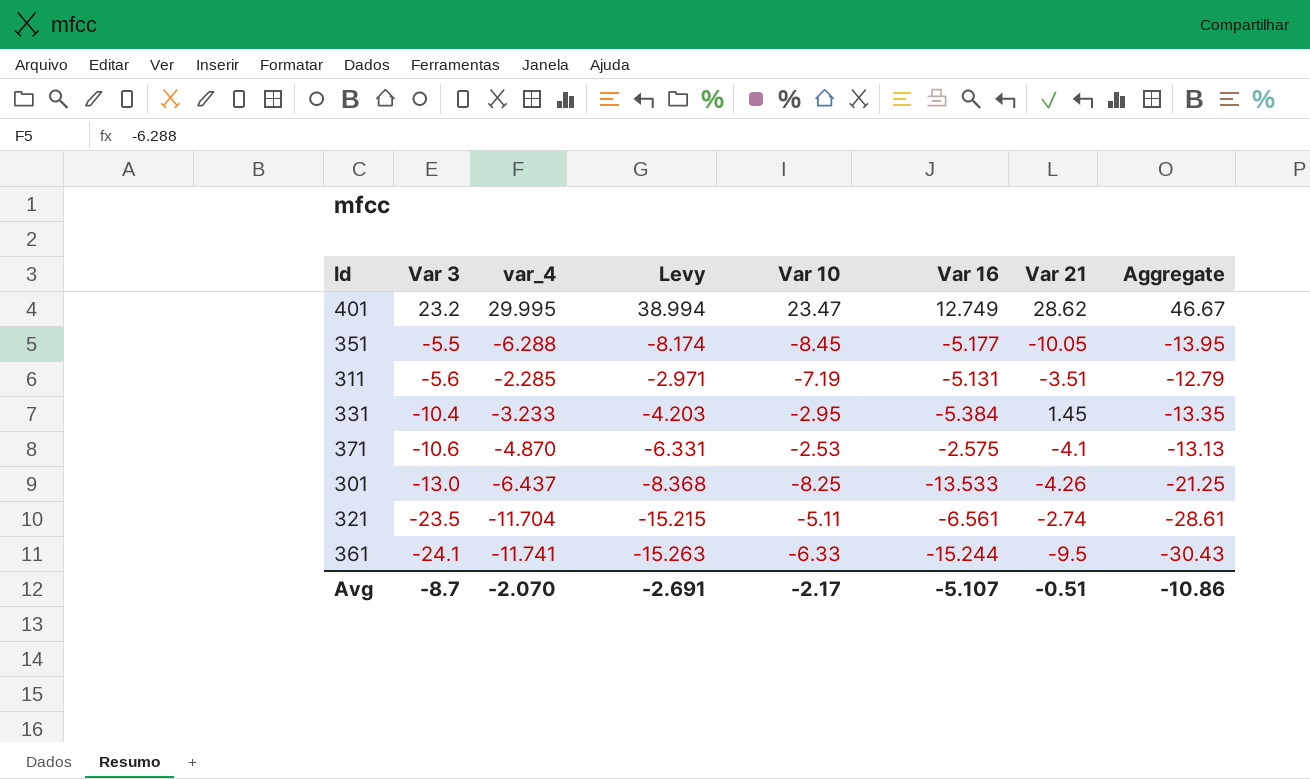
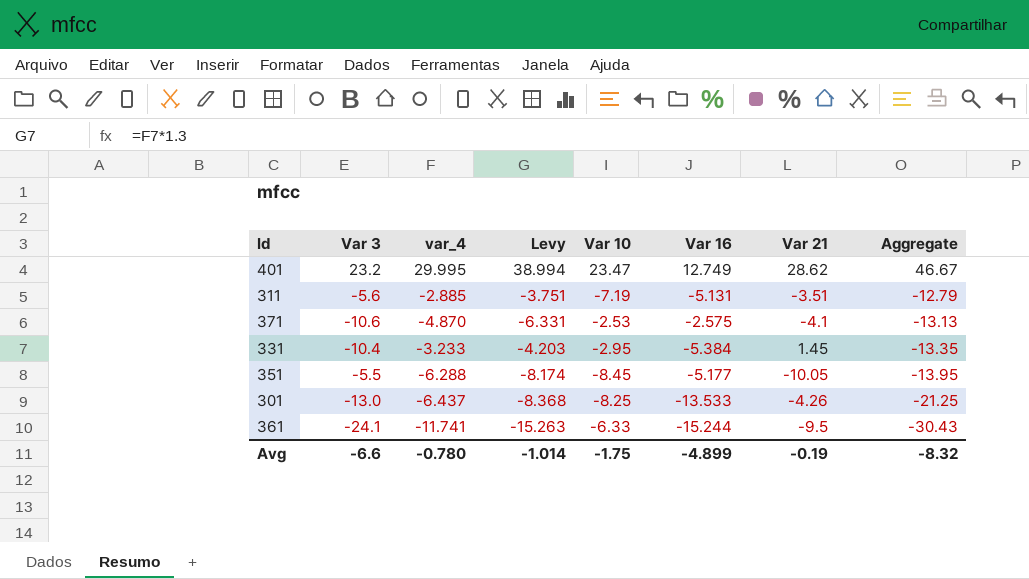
row order: Var 3 descending -> Aggregate descending
row 321: -23.5 | -11.704 | -15.215 | -5.11 | -6.561 | -2.74 | -28.61 -> none
311 | var_4: -2.285 -> -2.885
311 | Levy: -2.971 -> -3.751
Avg | Var 3: -8.7 -> -6.6
Avg | var_4: -2.070 -> -0.780
Avg | Levy: -2.691 -> -1.014
Avg | Var 10: -2.17 -> -1.75
Avg | Var 16: -5.107 -> -4.899
Avg | Var 21: -0.51 -> -0.19
Avg | Aggregate: -10.86 -> -8.32

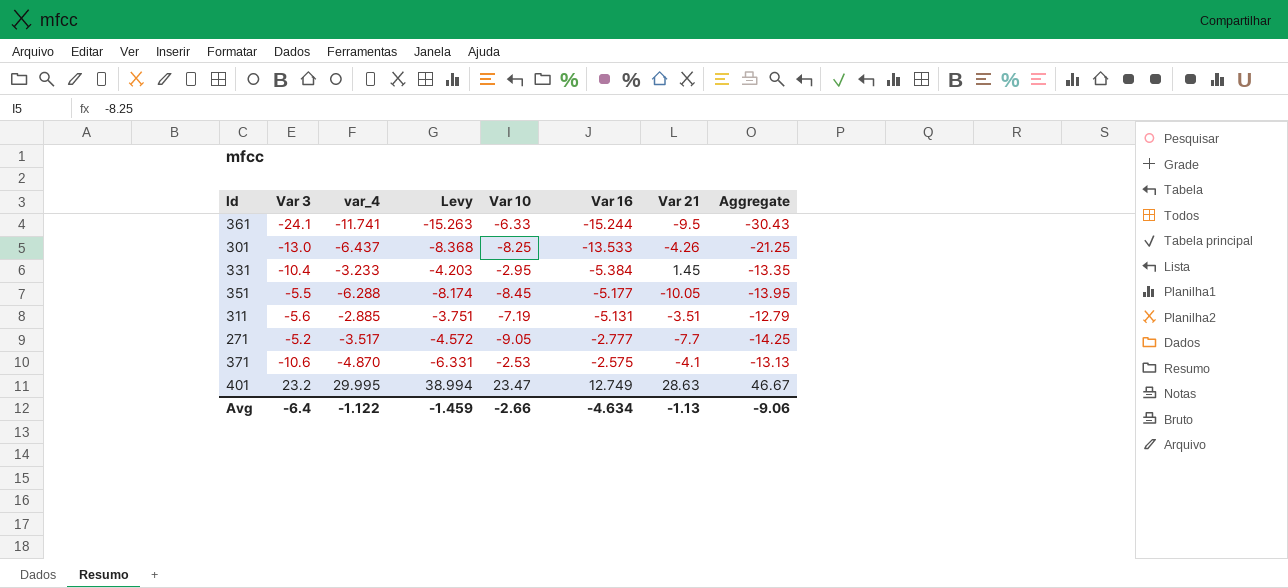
row order: Aggregate descending -> Var 16 ascending
row 271: none -> -5.2 | -3.517 | -4.572 | -9.05 | -2.777 | -7.7 | -14.25
401 | Var 21: 28.62 -> 28.63
Avg | Var 3: -6.6 -> -6.4
Avg | var_4: -0.780 -> -1.122
Avg | Levy: -1.014 -> -1.459
Avg | Var 10: -1.75 -> -2.66
Avg | Var 16: -4.899 -> -4.634
Avg | Var 21: -0.19 -> -1.13
Avg | Aggregate: -8.32 -> -9.06

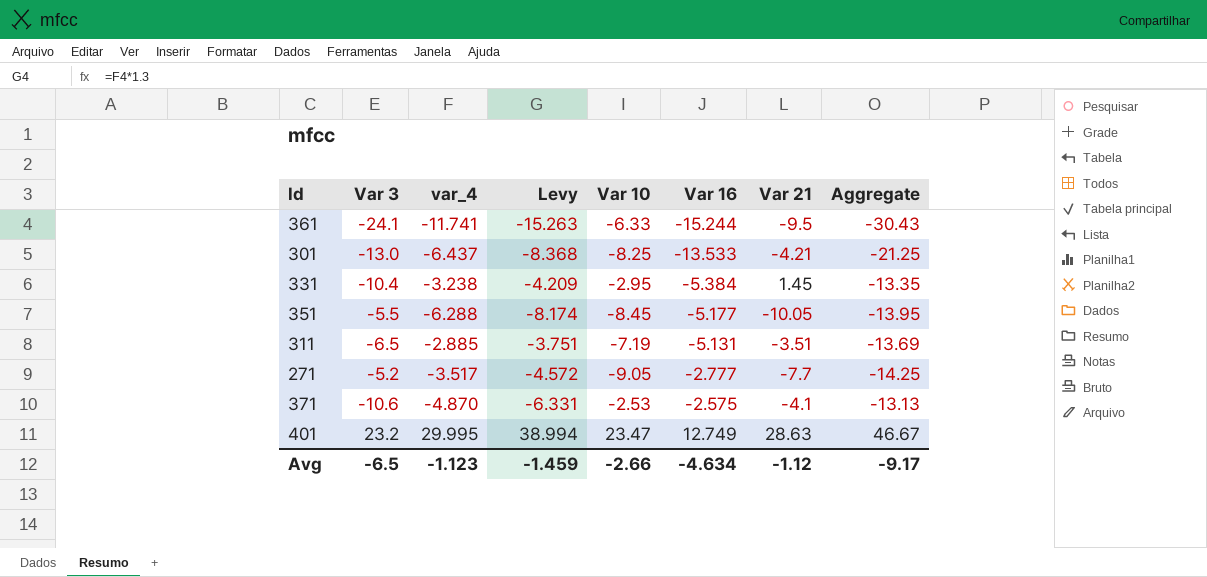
301 | Var 21: -4.26 -> -4.21
331 | var_4: -3.233 -> -3.238
331 | Levy: -4.203 -> -4.209
311 | Var 3: -5.6 -> -6.5
311 | Aggregate: -12.79 -> -13.69
Avg | Var 3: -6.4 -> -6.5
Avg | var_4: -1.122 -> -1.123
Avg | Var 21: -1.13 -> -1.12
Avg | Aggregate: -9.06 -> -9.17

